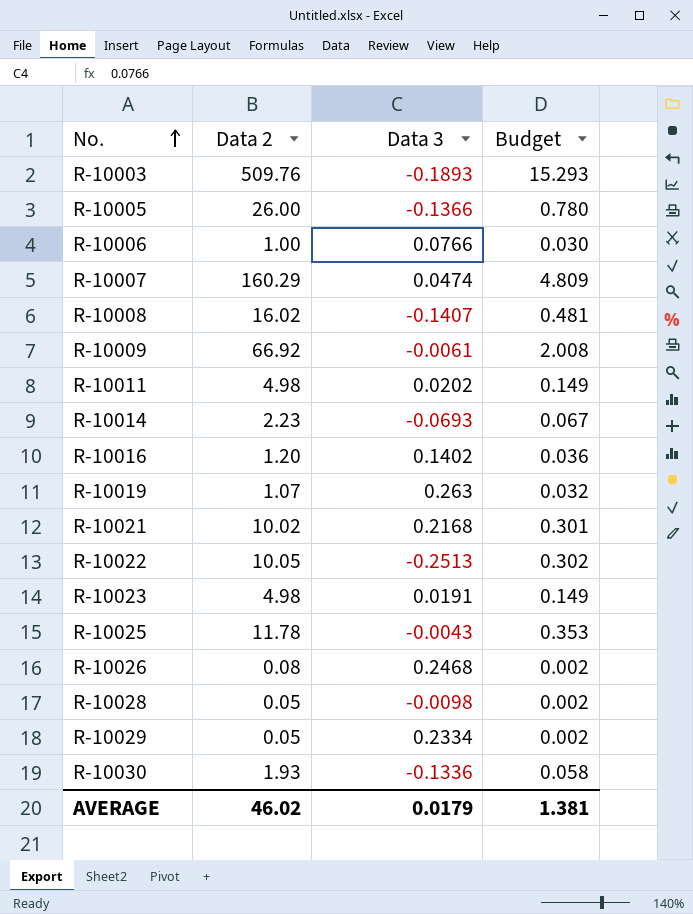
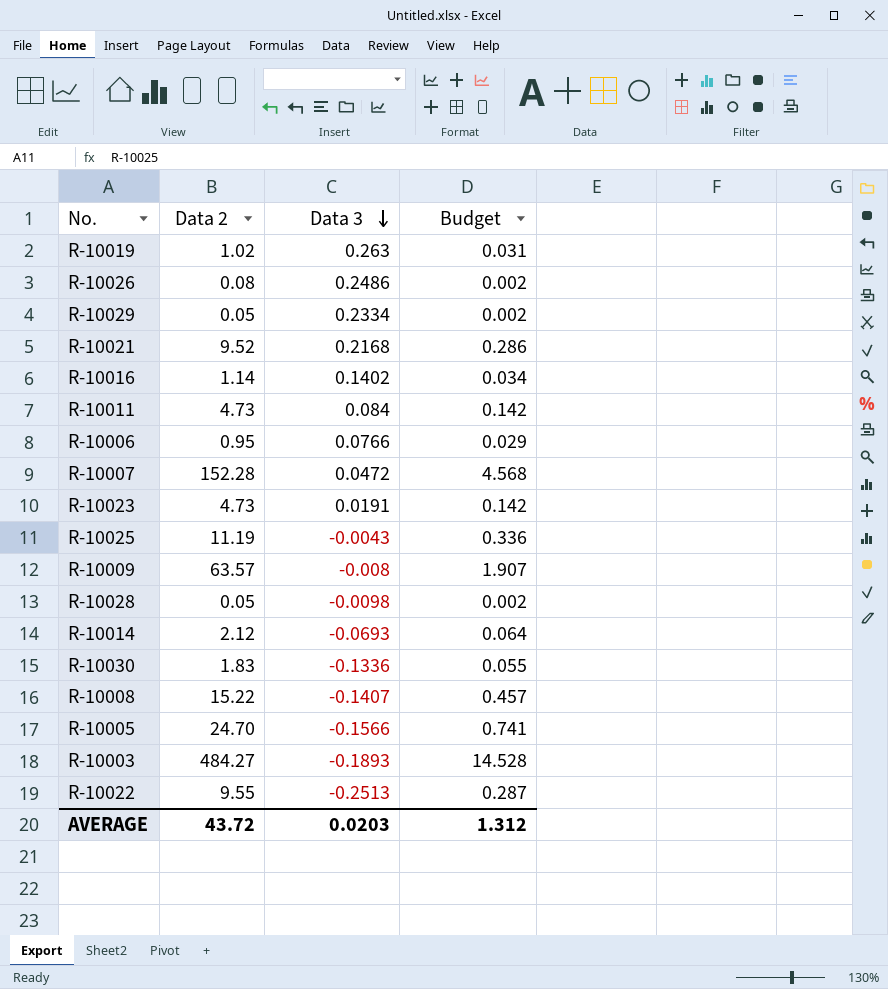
row order: No. ascending -> Data 3 descending
R-10019 | Data 2: 1.07 -> 1.02
R-10019 | Budget: 0.032 -> 0.031
R-10026 | Data 3: 0.2468 -> 0.2486
R-10021 | Data 2: 10.02 -> 9.52
R-10021 | Budget: 0.301 -> 0.286
R-10016 | Data 2: 1.20 -> 1.14
R-10016 | Budget: 0.036 -> 0.034
R-10011 | Data 2: 4.98 -> 4.73
R-10011 | Data 3: 0.0202 -> 0.084
R-10011 | Budget: 0.149 -> 0.142
R-10006 | Data 2: 1.00 -> 0.95
R-10006 | Budget: 0.030 -> 0.029
R-10007 | Data 2: 160.29 -> 152.28
R-10007 | Data 3: 0.0474 -> 0.0472
R-10007 | Budget: 4.809 -> 4.568
R-10023 | Data 2: 4.98 -> 4.73
R-10023 | Budget: 0.149 -> 0.142
R-10025 | Data 2: 11.78 -> 11.19
R-10025 | Budget: 0.353 -> 0.336
R-10009 | Data 2: 66.92 -> 63.57
R-10009 | Data 3: -0.0061 -> -0.008
R-10009 | Budget: 2.008 -> 1.907
R-10014 | Data 2: 2.23 -> 2.12
R-10014 | Budget: 0.067 -> 0.064
R-10030 | Data 2: 1.93 -> 1.83
R-10030 | Budget: 0.058 -> 0.055
R-10008 | Data 2: 16.02 -> 15.22
R-10008 | Budget: 0.481 -> 0.457
R-10005 | Data 2: 26.00 -> 24.70
R-10005 | Data 3: -0.1366 -> -0.1566
R-10005 | Budget: 0.780 -> 0.741
R-10003 | Data 2: 509.76 -> 484.27
R-10003 | Budget: 15.293 -> 14.528
R-10022 | Data 2: 10.05 -> 9.55
R-10022 | Budget: 0.302 -> 0.287
AVERAGE | Data 2: 46.02 -> 43.72
AVERAGE | Data 3: 0.0179 -> 0.0203
AVERAGE | Budget: 1.381 -> 1.312

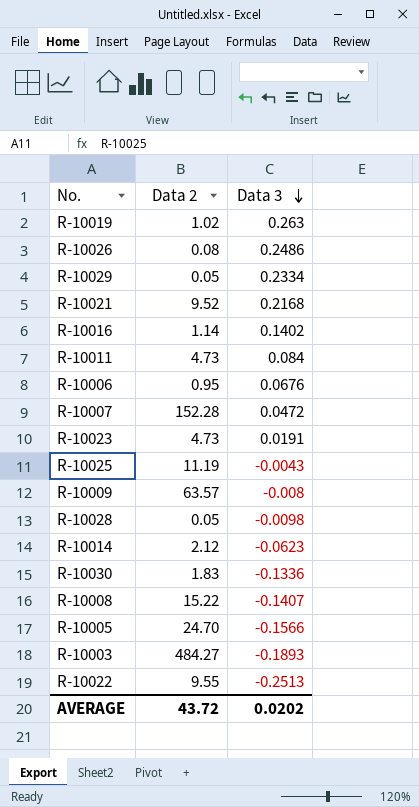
column Budget | formula: [Data 2] * 0.03 -> none
R-10006 | Data 3: 0.0766 -> 0.0676
R-10014 | Data 3: -0.0693 -> -0.0623
AVERAGE | Data 3: 0.0203 -> 0.0202

